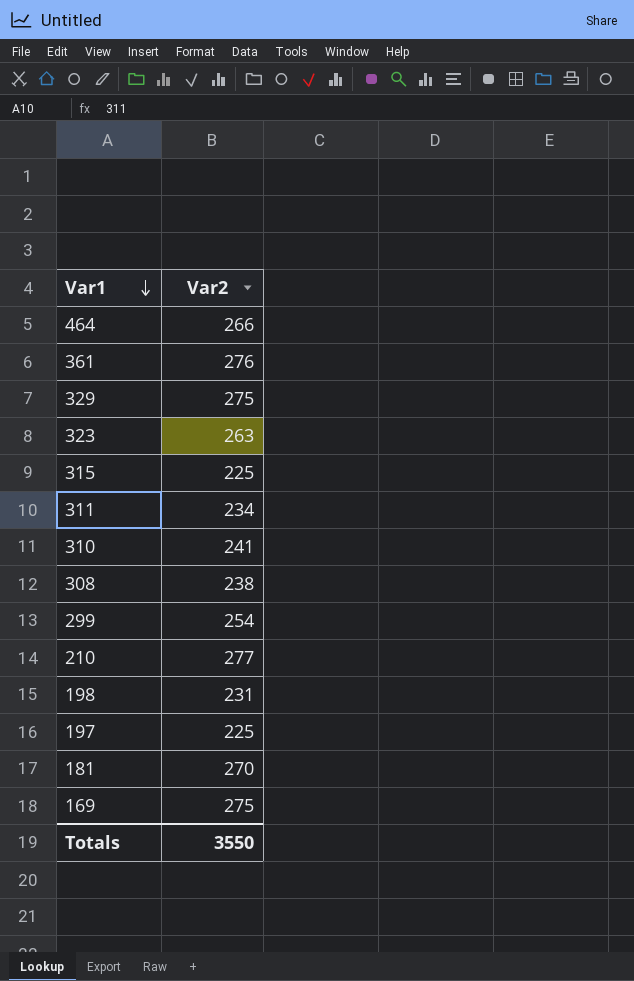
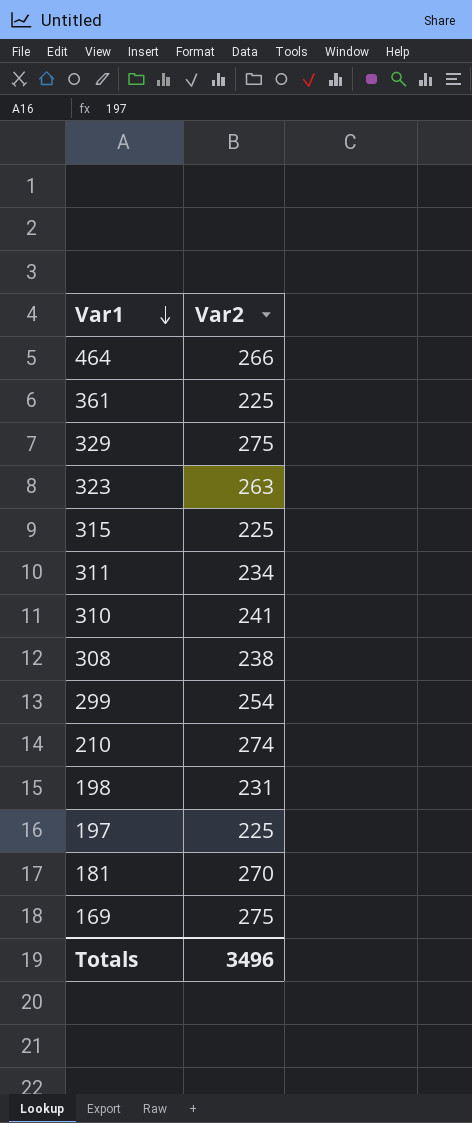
361 | Var2: 276 -> 225
210 | Var2: 277 -> 274
Totals | Var2: 3550 -> 3496

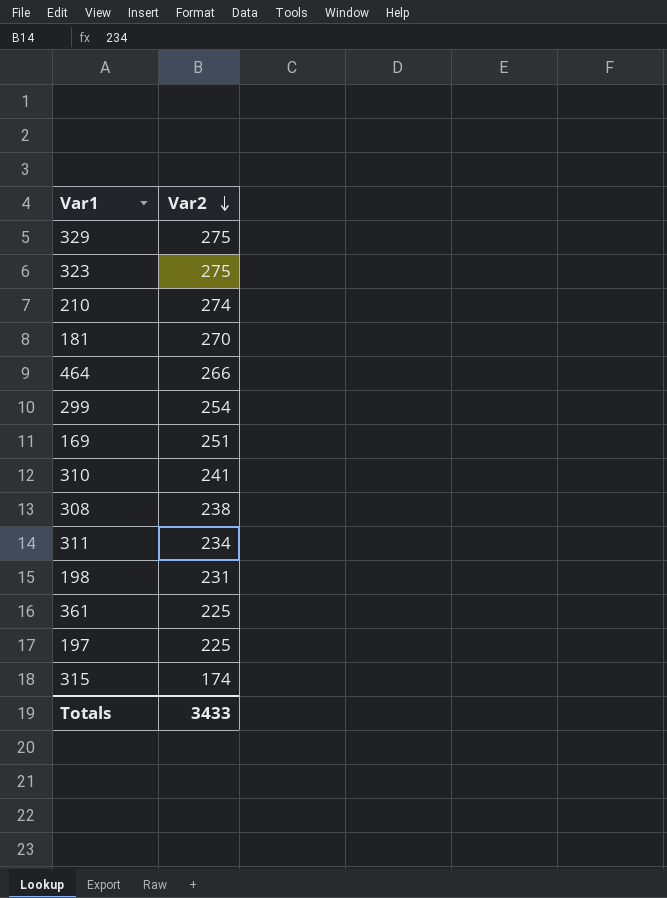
row order: Var1 descending -> Var2 descending
323 | Var2: 263 -> 275
169 | Var2: 275 -> 251
315 | Var2: 225 -> 174
Totals | Var2: 3496 -> 3433

